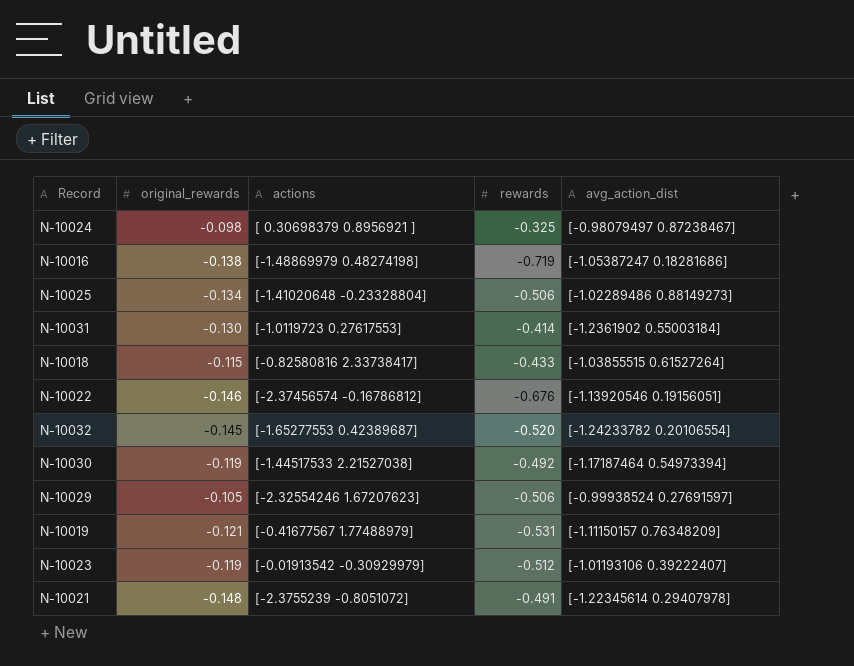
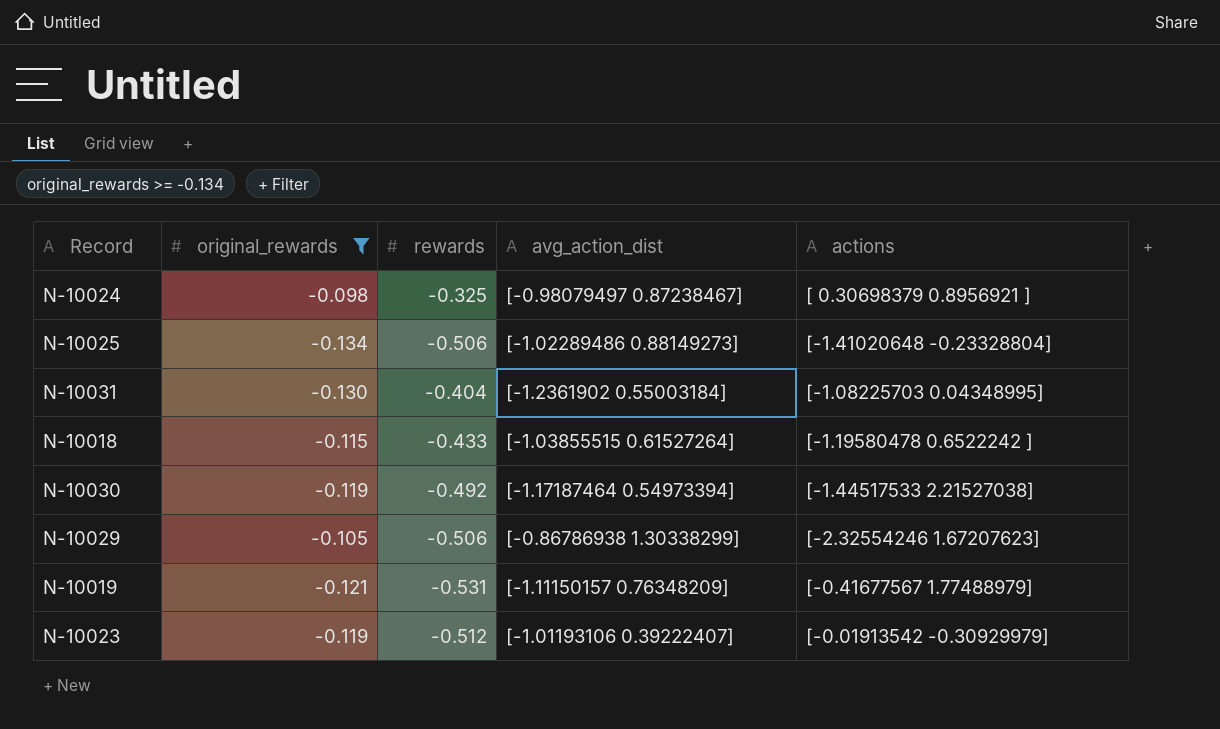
filter: none -> original_rewards >= -0.134
column actions | position: 3 -> 5
N-10031 | rewards: -0.414 -> -0.404
N-10031 | actions: [-1.0119723 0.27617553] -> [-1.08225703 0.04348995]
N-10018 | actions: [-0.82580816 2.33738417] -> [-1.19580478 0.6522242 ]
N-10029 | avg_action_dist: [-0.99938524 0.27691597] -> [-0.86786938 1.30338299]

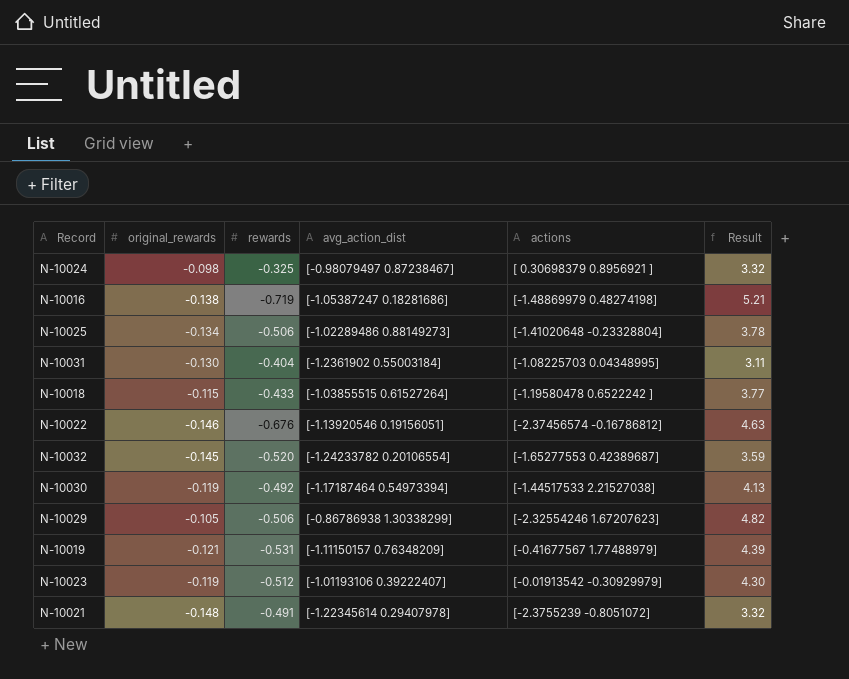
filter: original_rewards >= -0.134 -> none
column Result | formula: none -> [rewards] / [original_rewards]

